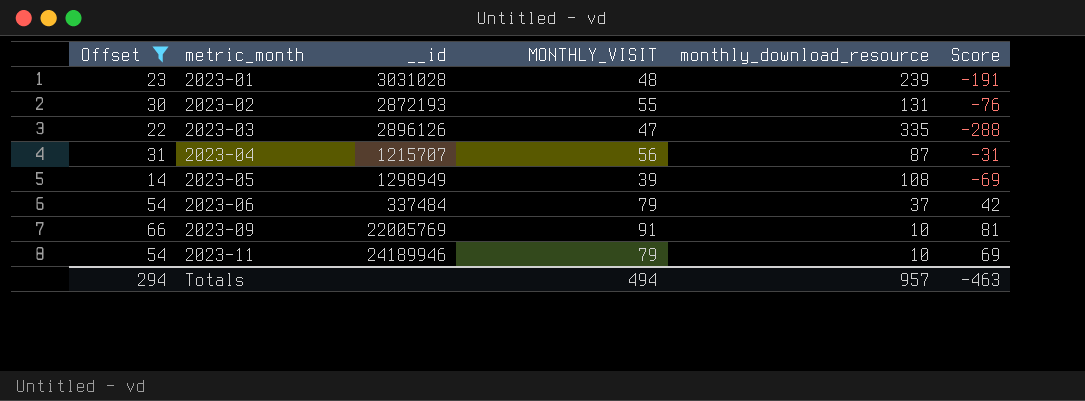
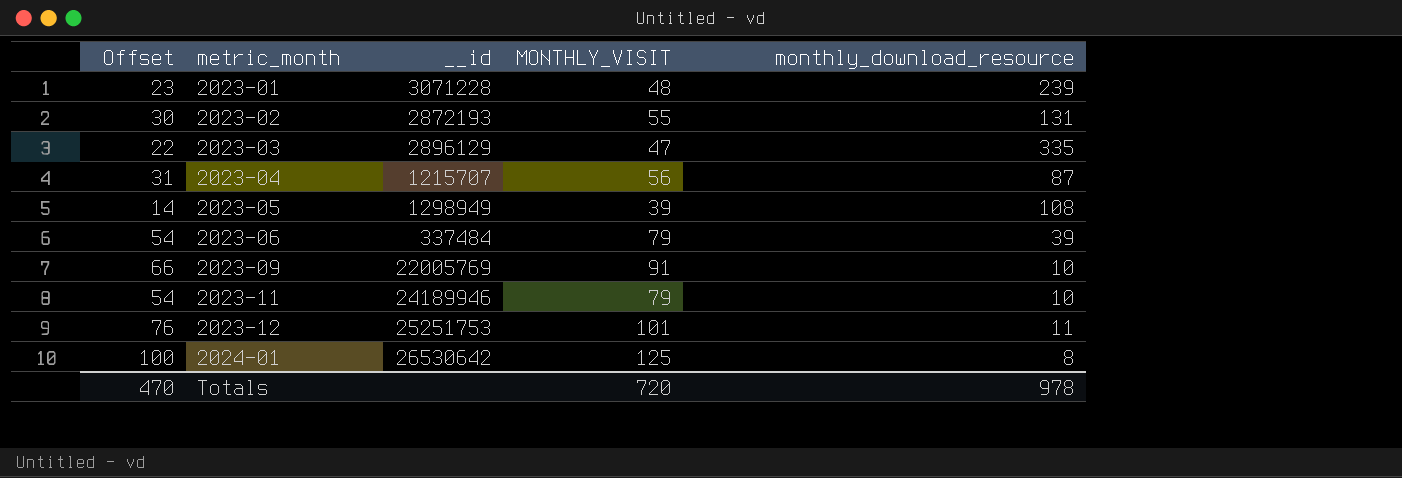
filter: Offset <= 66 -> none
column Score | formula: [MONTHLY_VISIT] - [monthly_download_resource] -> none
2023-01 | __id: 3031028 -> 3071228
2023-03 | __id: 2896126 -> 2896129
2023-06 | monthly_download_resource: 37 -> 39
Totals | Offset: 294 -> 470
Totals | MONTHLY_VISIT: 494 -> 720
Totals | monthly_download_resource: 957 -> 978

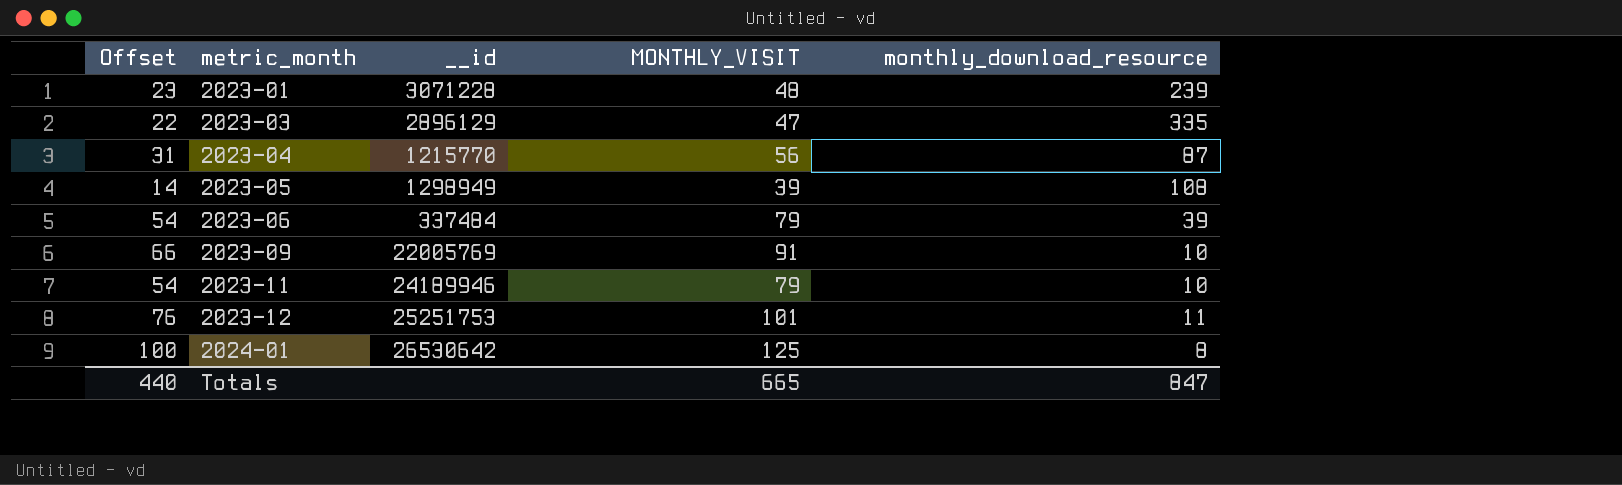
row 2023-02: 30 | 2872193 | 55 | 131 -> none
2023-04 | __id: 1215707 -> 1215770
Totals | Offset: 470 -> 440
Totals | MONTHLY_VISIT: 720 -> 665
Totals | monthly_download_resource: 978 -> 847

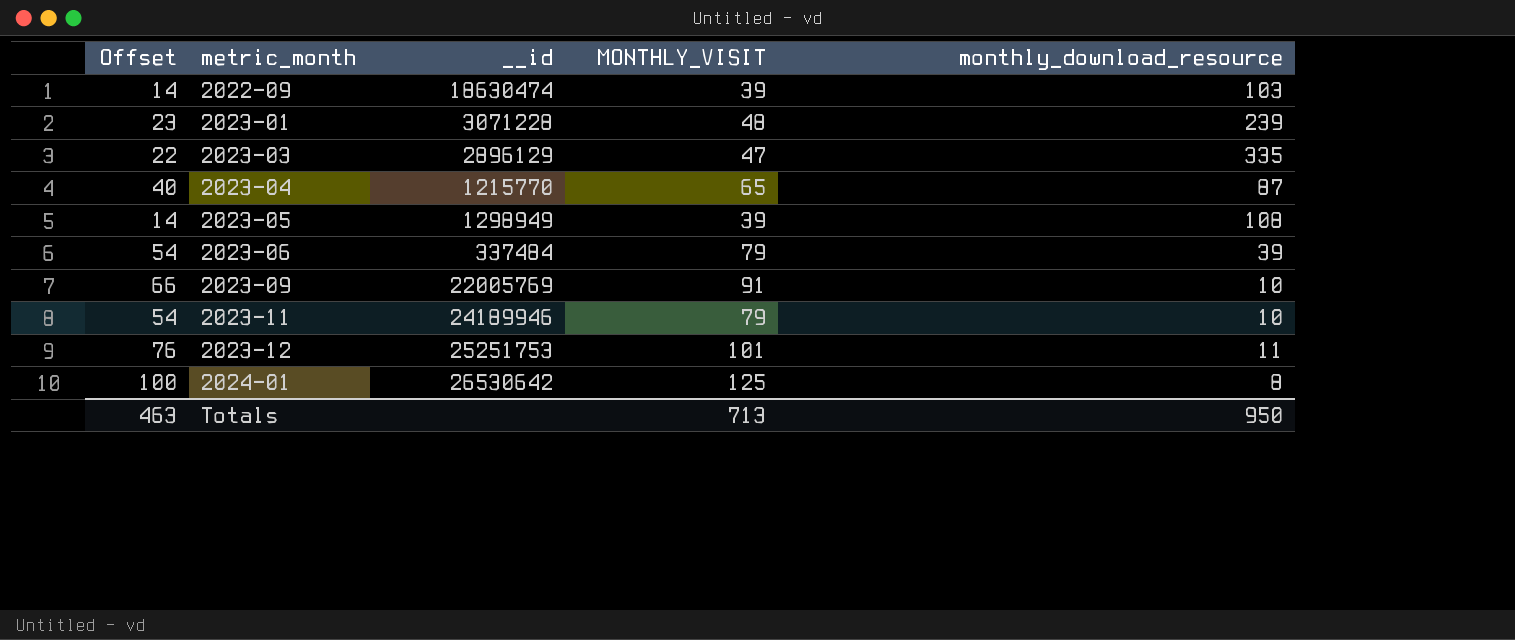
row 2022-09: none -> 14 | 18630474 | 39 | 103
2023-04 | Offset: 31 -> 40
2023-04 | MONTHLY_VISIT: 56 -> 65
Totals | Offset: 440 -> 463
Totals | MONTHLY_VISIT: 665 -> 713
Totals | monthly_download_resource: 847 -> 950

